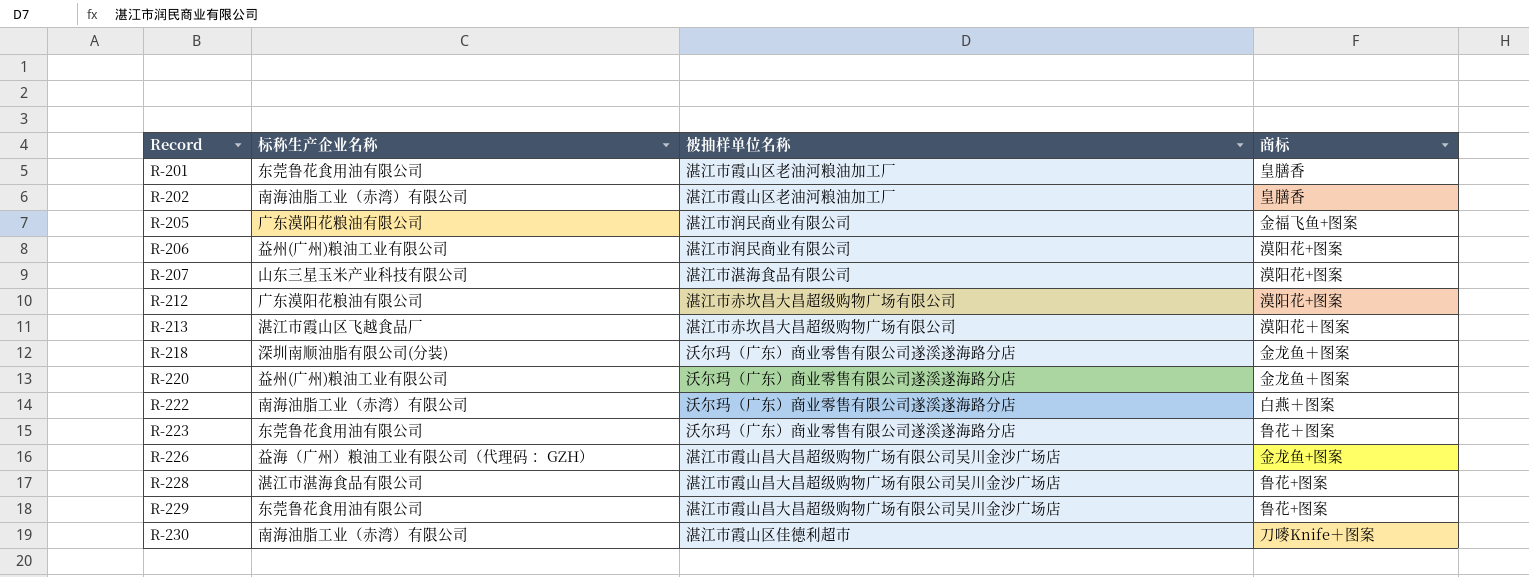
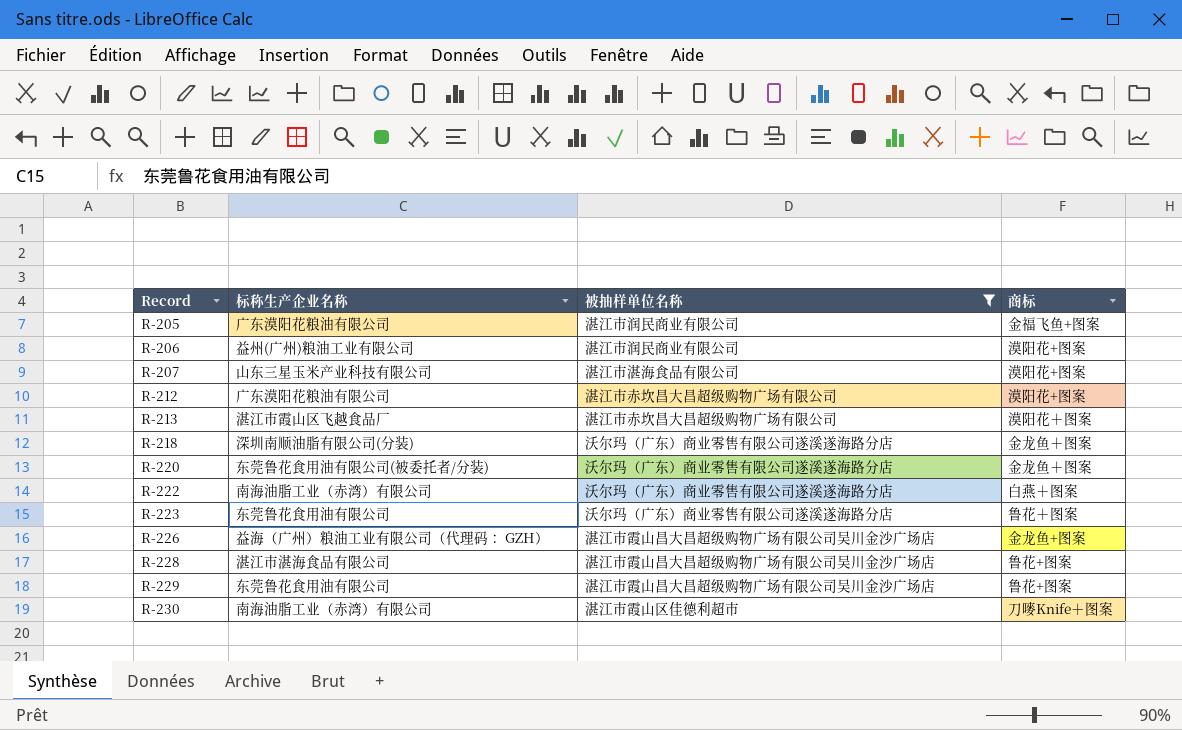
filter: none -> 被抽样单位名称 != 湛江市霞山区老油河粮油加工厂
R-220 | 标称生产企业名称: 益州(广州)粮油工业有限公司 -> 东莞鲁花食用油有限公司(被委托者/分装)

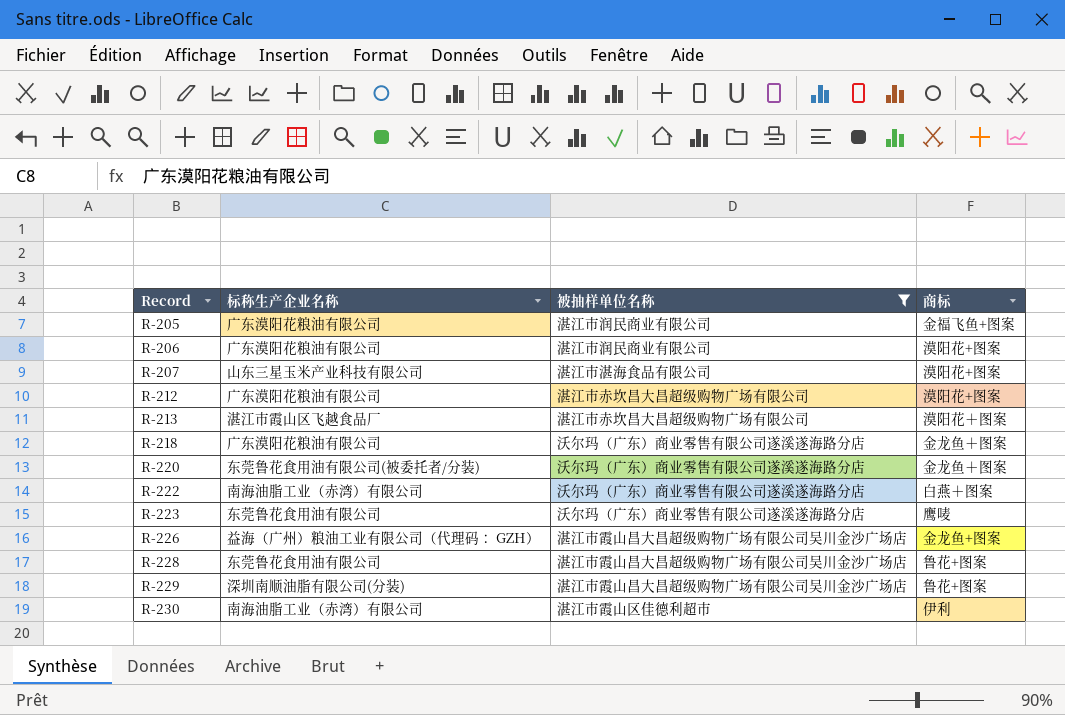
R-206 | 标称生产企业名称: 益州(广州)粮油工业有限公司 -> 广东漠阳花粮油有限公司
R-218 | 标称生产企业名称: 深圳南顺油脂有限公司(分装) -> 广东漠阳花粮油有限公司
R-223 | 商标: 鲁花＋图案 -> 鹰唛
R-228 | 标称生产企业名称: 湛江市湛海食品有限公司 -> 东莞鲁花食用油有限公司
R-229 | 标称生产企业名称: 东莞鲁花食用油有限公司 -> 深圳南顺油脂有限公司(分装)
R-230 | 商标: 刀嘜Knife＋图案 -> 伊利

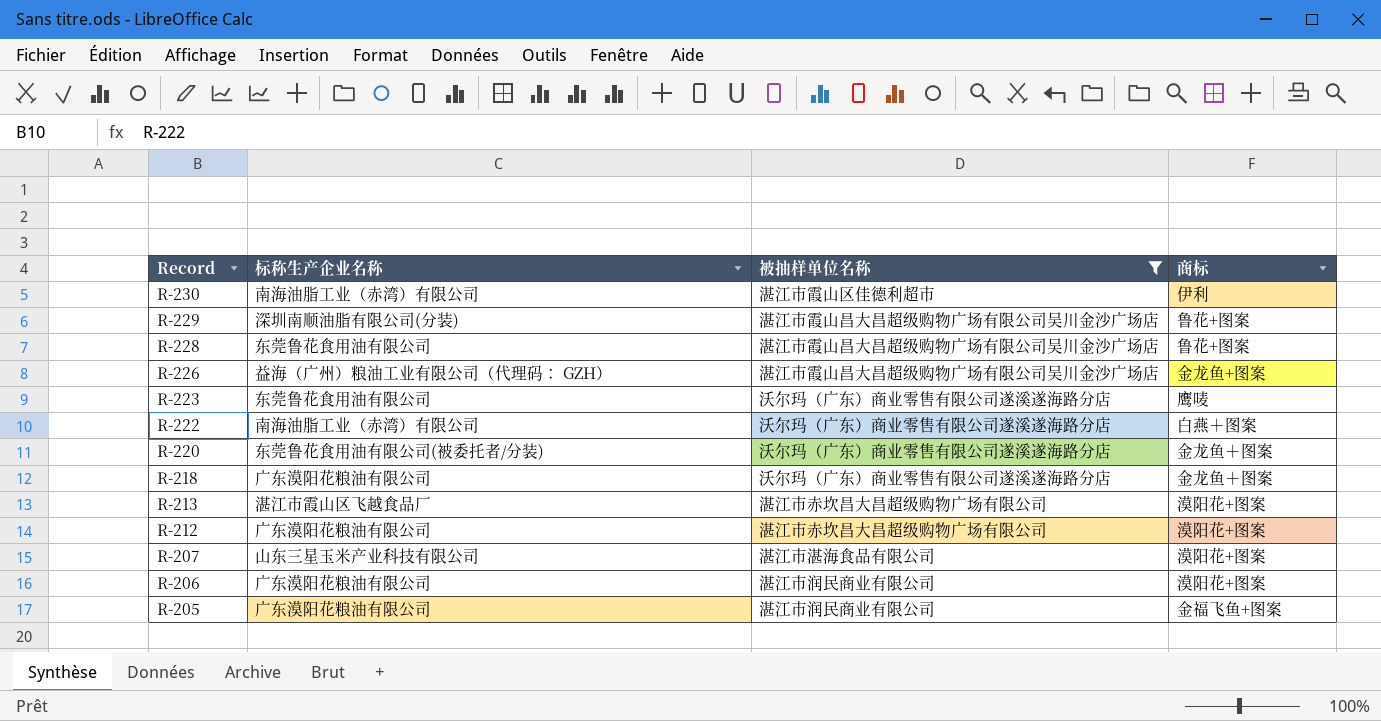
row order: Record ascending -> Record descending
R-213 | 商标: 漠阳花＋图案 -> 漠阳花+图案

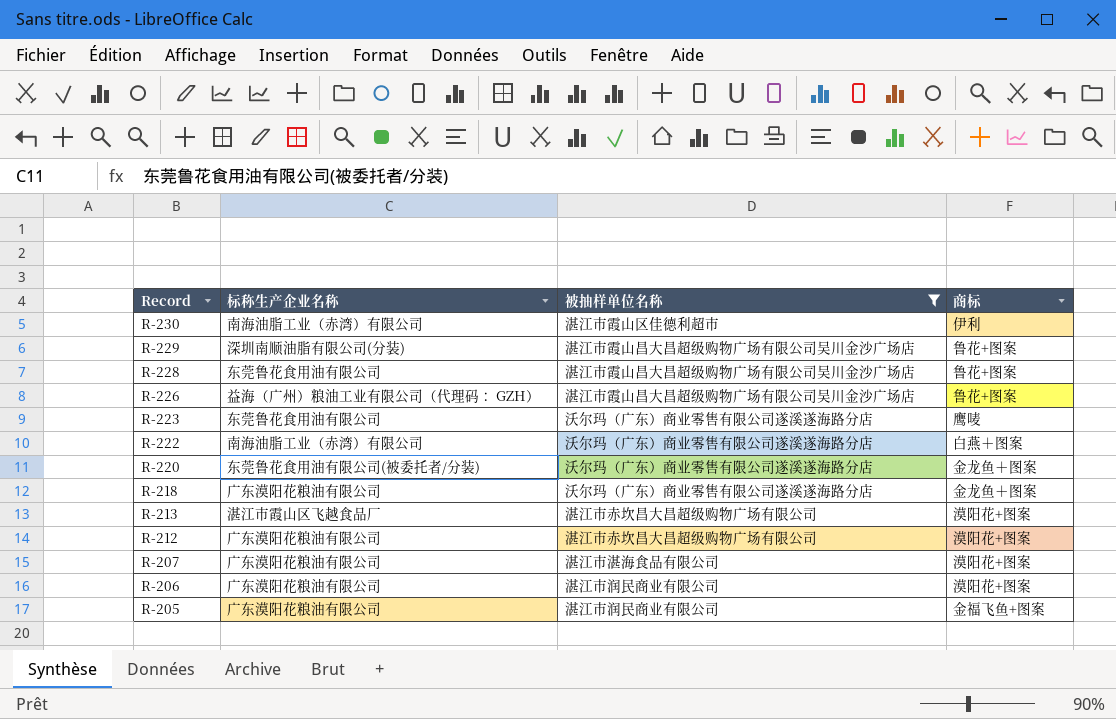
R-226 | 商标: 金龙鱼+图案 -> 鲁花+图案
R-207 | 标称生产企业名称: 山东三星玉米产业科技有限公司 -> 广东漠阳花粮油有限公司

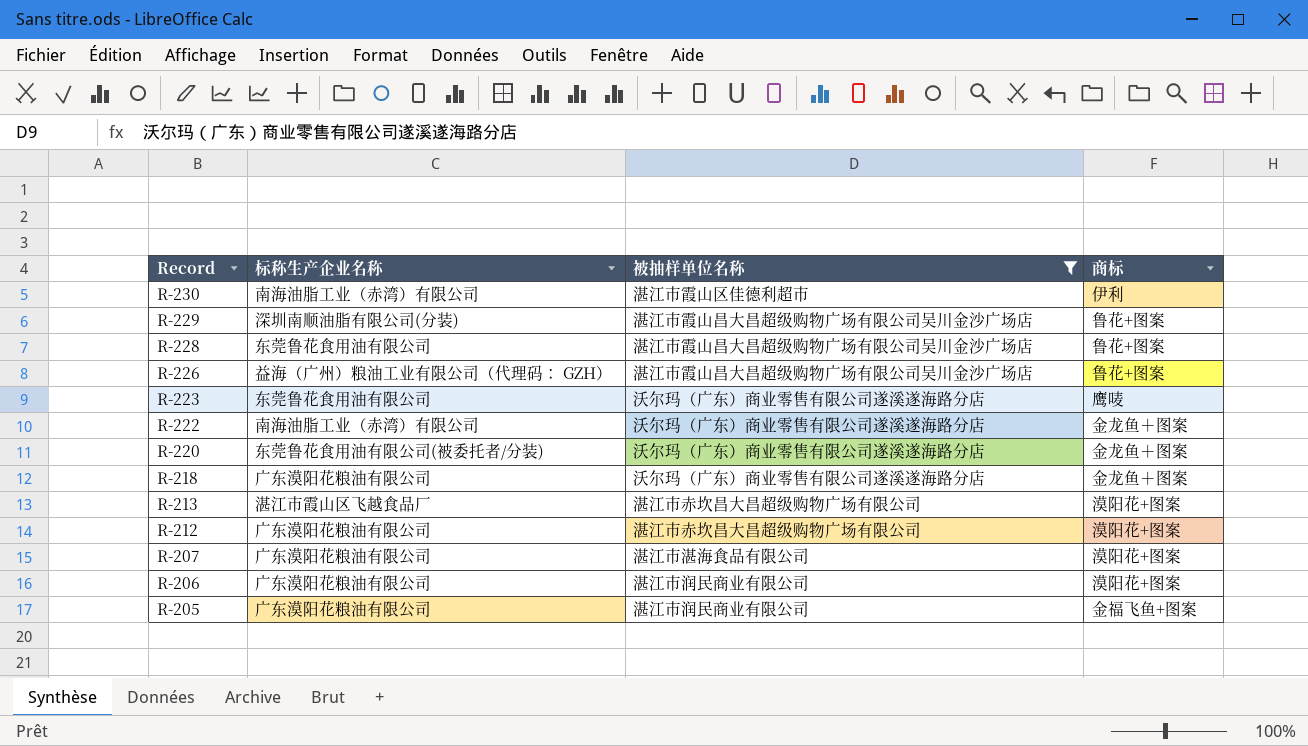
R-222 | 商标: 白燕＋图案 -> 金龙鱼＋图案

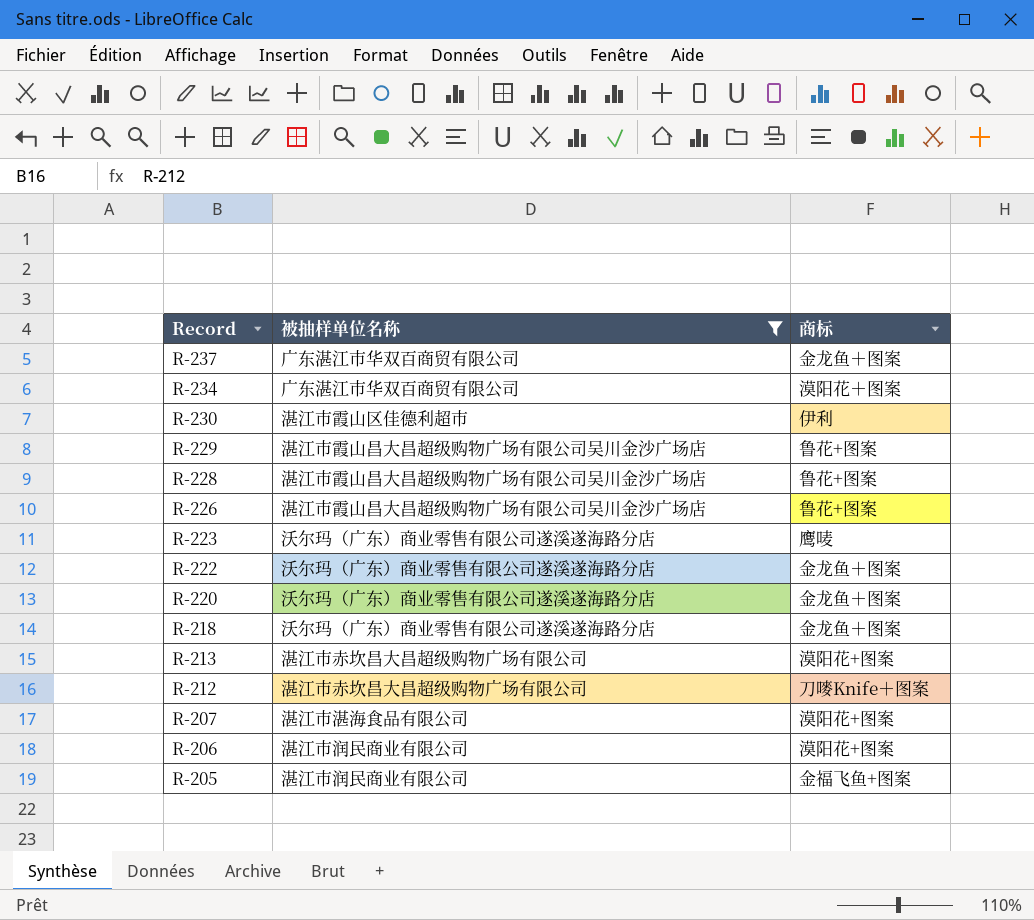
column 标称生产企业名称 | position: 2 -> none
row R-237: none -> 广东湛江市华双百商贸有限公司 | 金龙鱼＋图案
row R-234: none -> 广东湛江市华双百商贸有限公司 | 漠阳花＋图案
R-212 | 商标: 漠阳花+图案 -> 刀嘜Knife＋图案

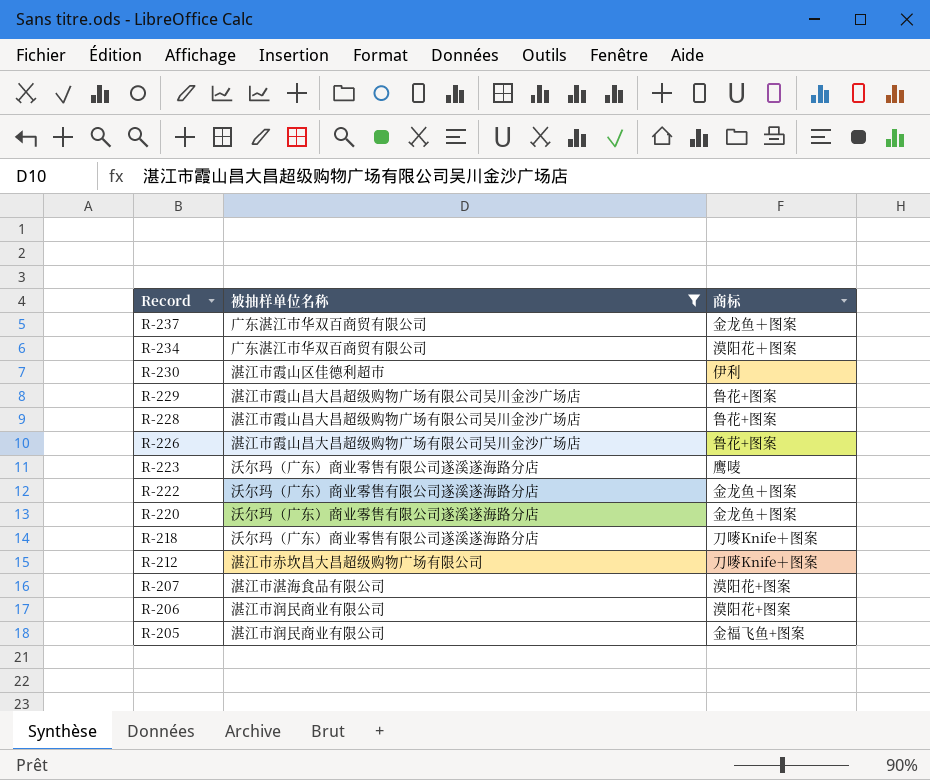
row R-213: 湛江市赤坎昌大昌超级购物广场有限公司 | 漠阳花+图案 -> none
R-218 | 商标: 金龙鱼＋图案 -> 刀嘜Knife＋图案

